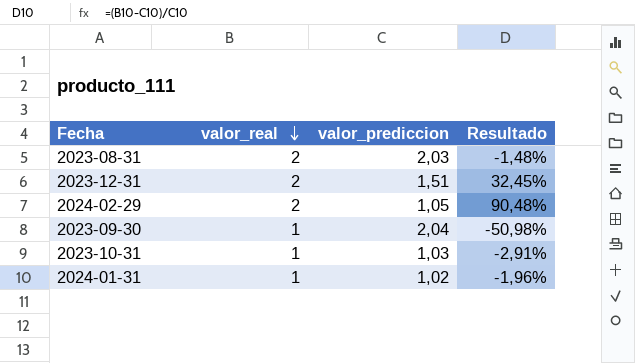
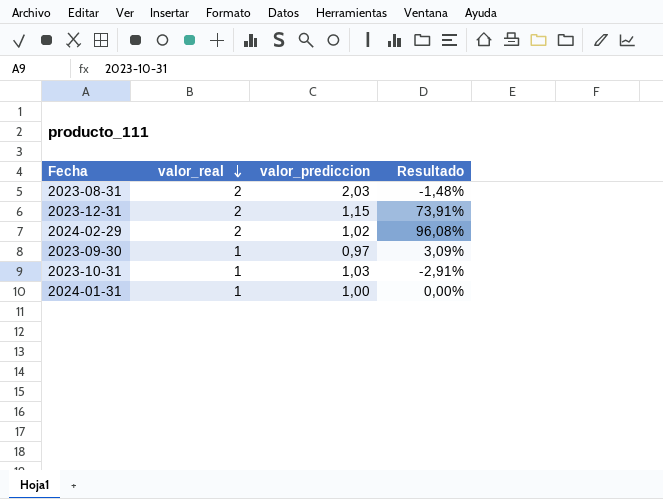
2023-12-31 | valor_prediccion: 1,51 -> 1,15
2023-12-31 | Resultado: 32,45% -> 73,91%
2024-02-29 | valor_prediccion: 1,05 -> 1,02
2024-02-29 | Resultado: 90,48% -> 96,08%
2023-09-30 | valor_prediccion: 2,04 -> 0,97
2023-09-30 | Resultado: -50,98% -> 3,09%
2024-01-31 | valor_prediccion: 1,02 -> 1,00
2024-01-31 | Resultado: -1,96% -> 0,00%

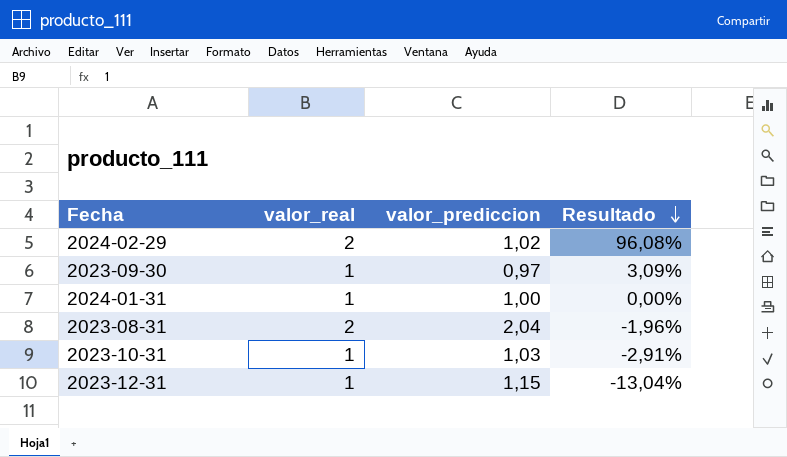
row order: valor_real descending -> Resultado descending
2023-08-31 | valor_prediccion: 2,03 -> 2,04
2023-08-31 | Resultado: -1,48% -> -1,96%
2023-12-31 | valor_real: 2 -> 1
2023-12-31 | Resultado: 73,91% -> -13,04%

